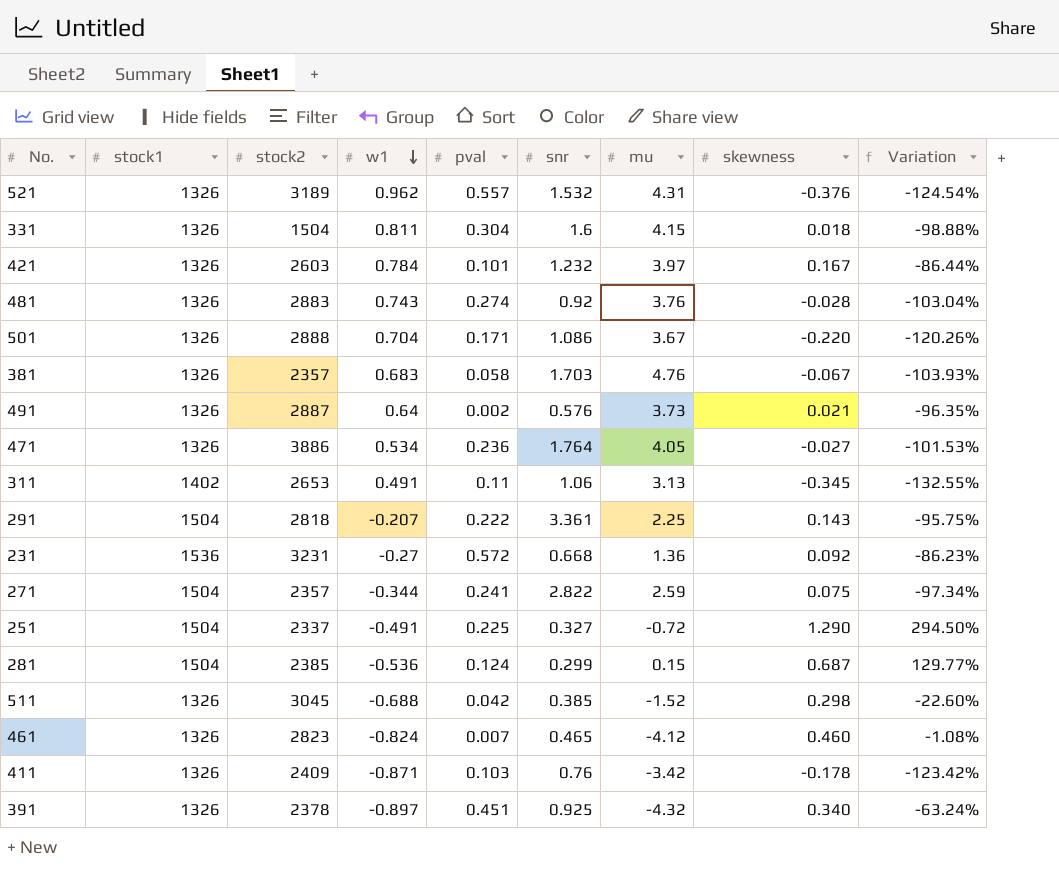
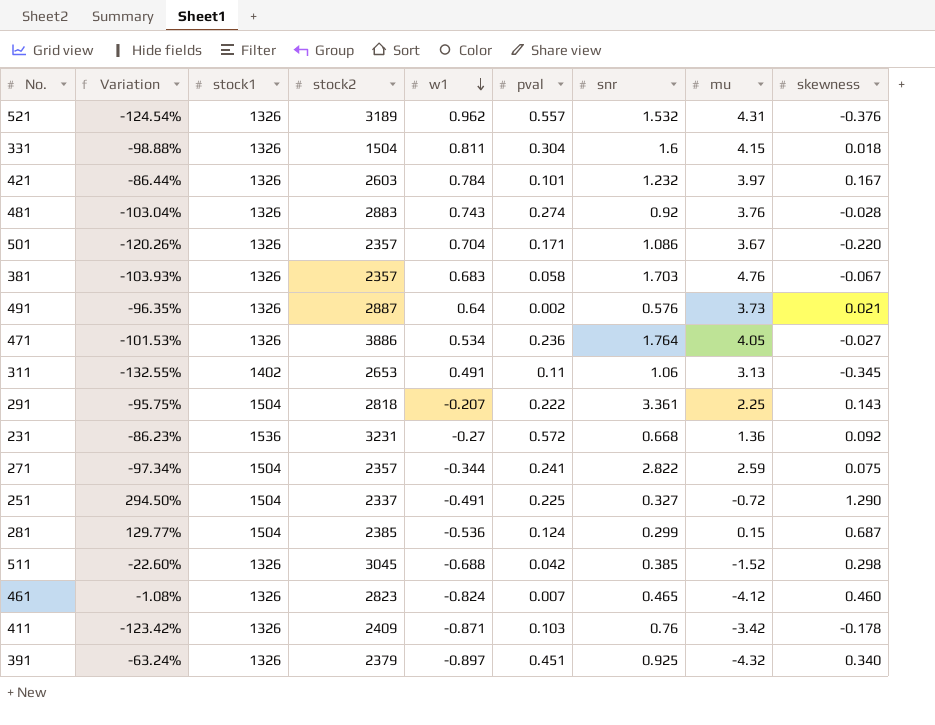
column Variation | position: 9 -> 2
501 | stock2: 2888 -> 2357
391 | stock2: 2378 -> 2379

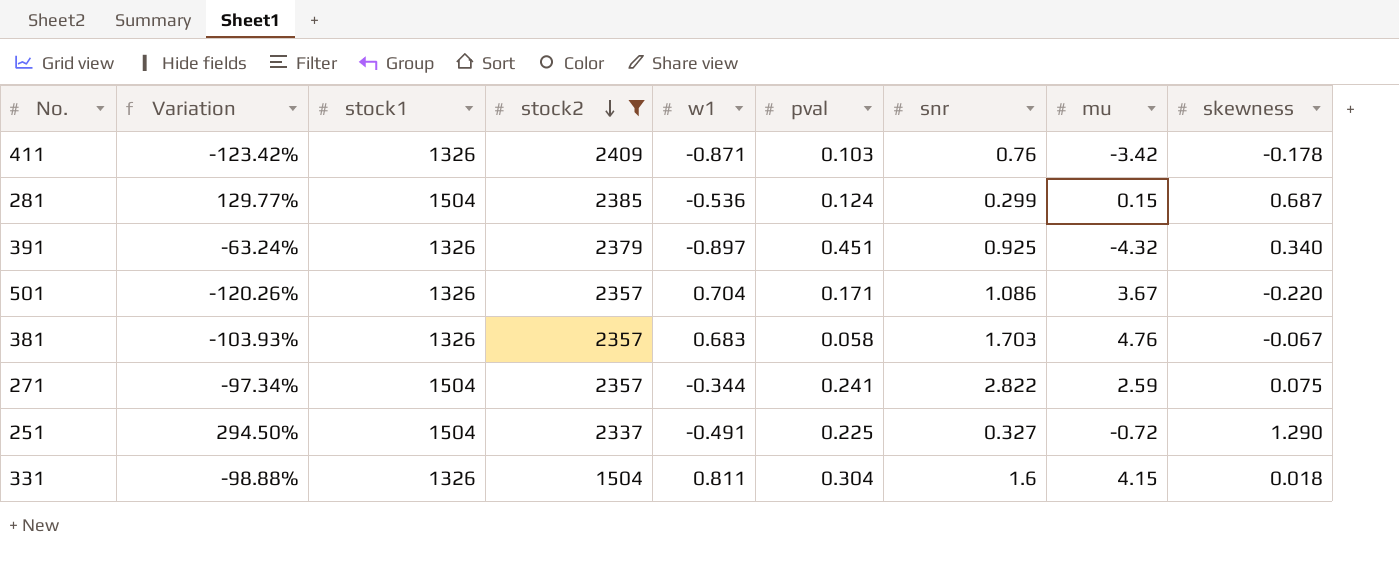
filter: none -> stock2 <= 2409
row order: w1 descending -> stock2 descending

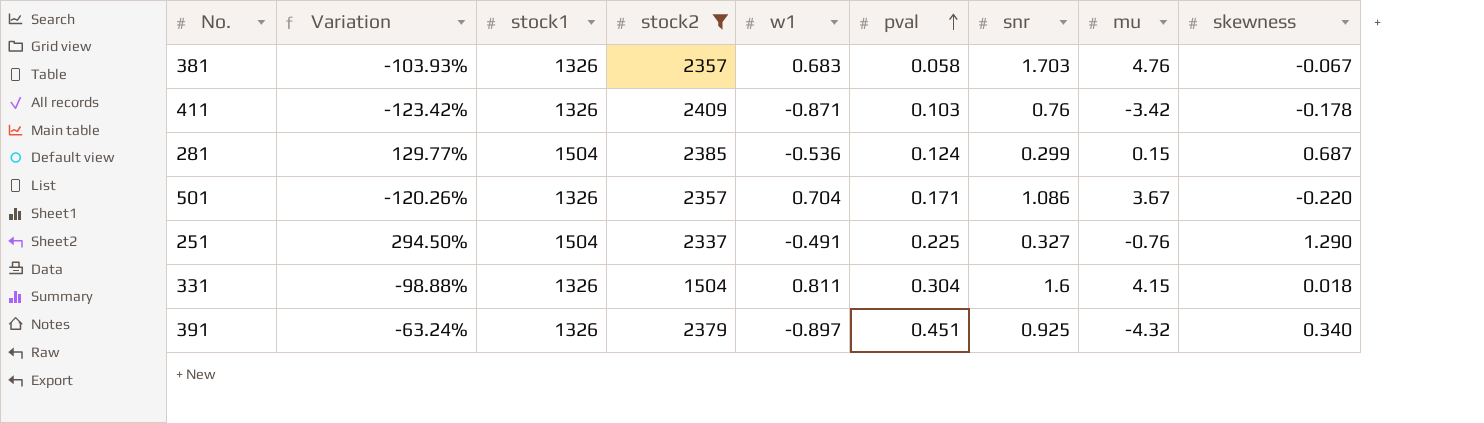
row order: stock2 descending -> pval ascending
row 271: -97.34% | 1504 | 2357 | -0.344 | 0.241 | 2.822 | 2.59 | 0.075 -> none
251 | mu: -0.72 -> -0.76

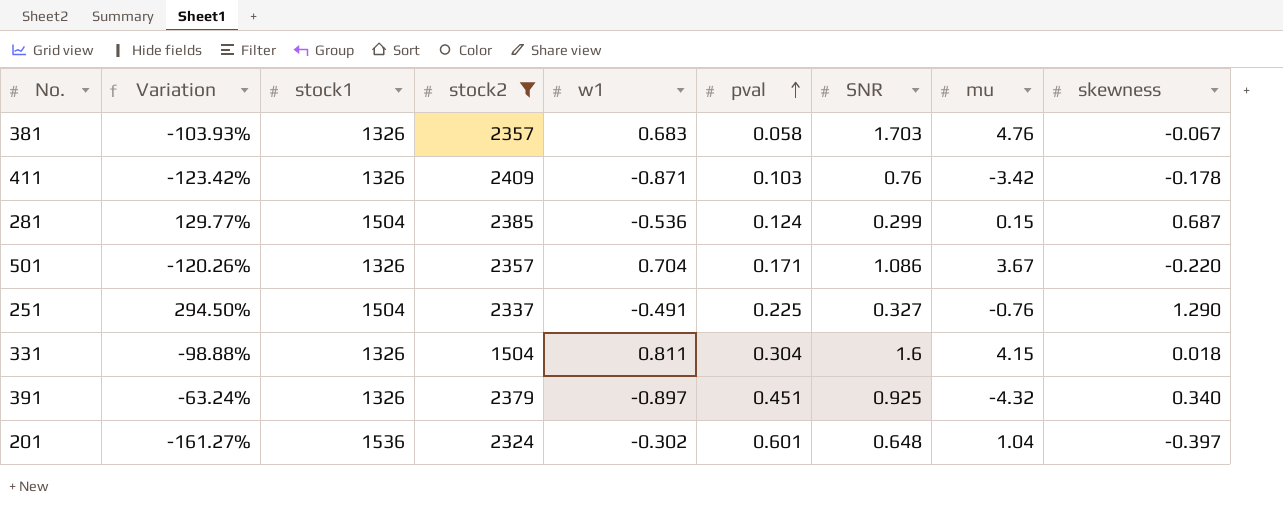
column name: snr -> SNR
row 201: none -> -161.27% | 1536 | 2324 | -0.302 | 0.601 | 0.648 | 1.04 | -0.397

